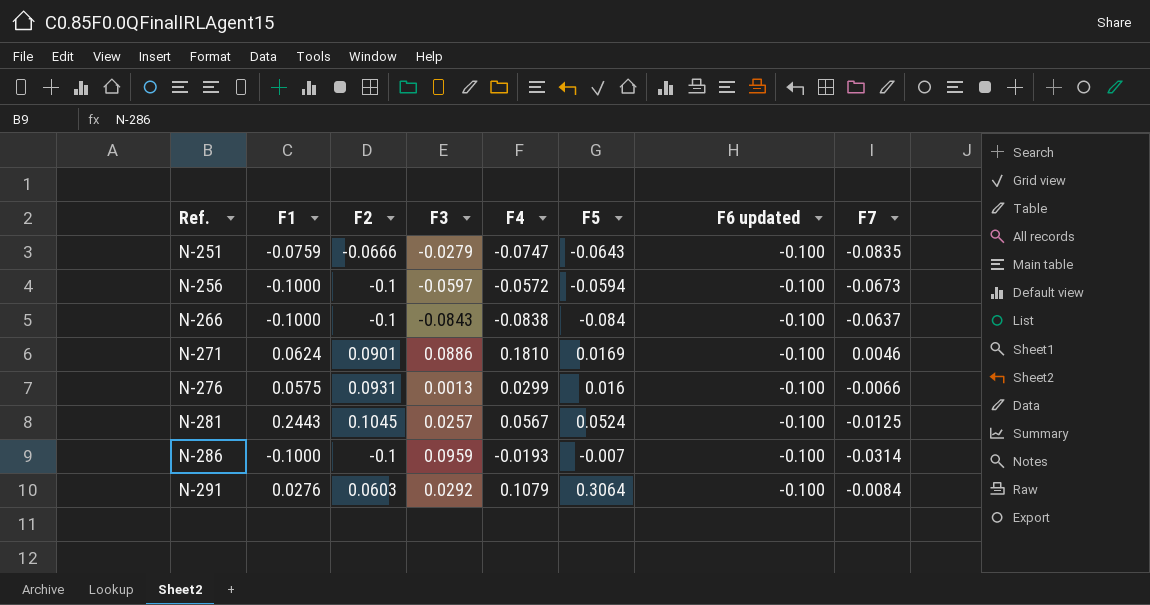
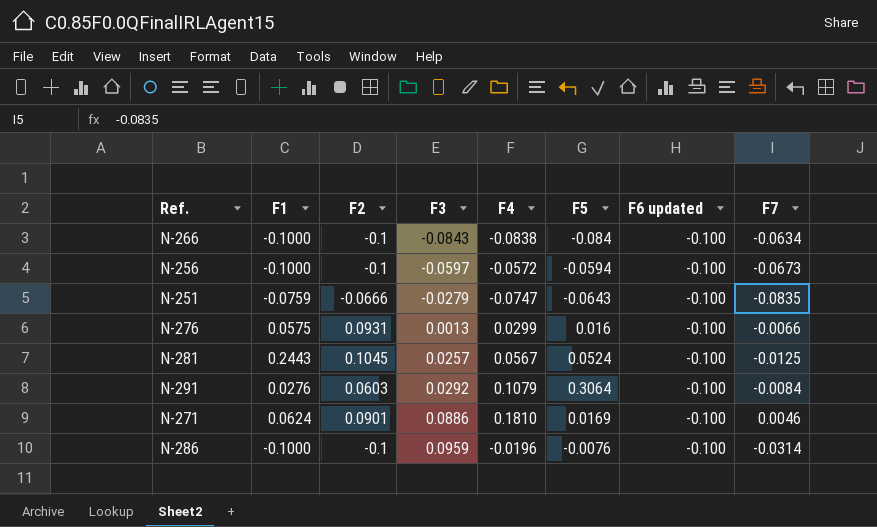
row order: Ref. ascending -> F3 ascending
N-266 | F7: -0.0637 -> -0.0634
N-286 | F4: -0.0193 -> -0.0196
N-286 | F5: -0.007 -> -0.0076

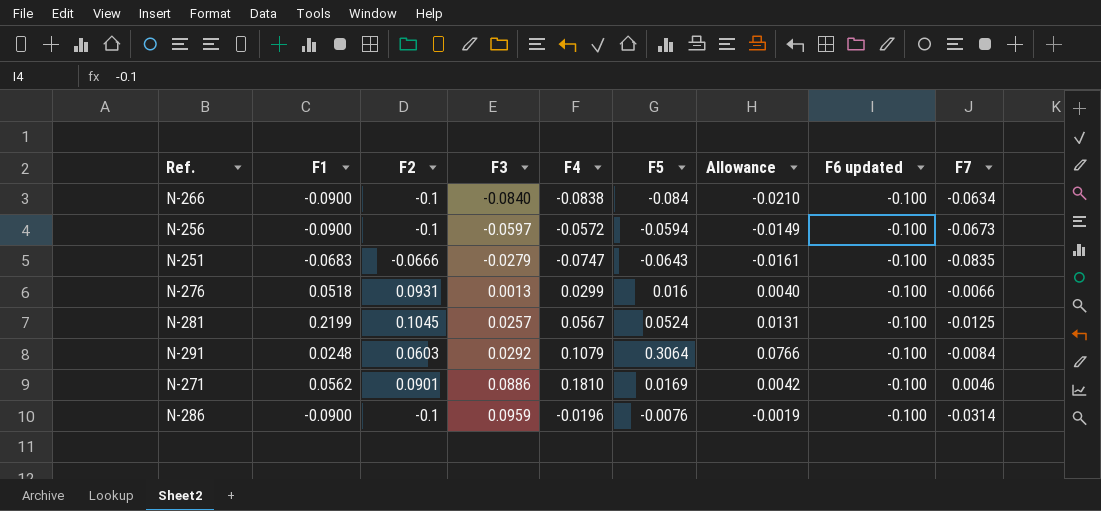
column Allowance | formula: none -> [F5] * 0.25
N-266 | F1: -0.1000 -> -0.0900
N-266 | F3: -0.0843 -> -0.0840
N-256 | F1: -0.1000 -> -0.0900
N-251 | F1: -0.0759 -> -0.0683
N-276 | F1: 0.0575 -> 0.0518
N-281 | F1: 0.2443 -> 0.2199
N-291 | F1: 0.0276 -> 0.0248
N-271 | F1: 0.0624 -> 0.0562
N-286 | F1: -0.1000 -> -0.0900

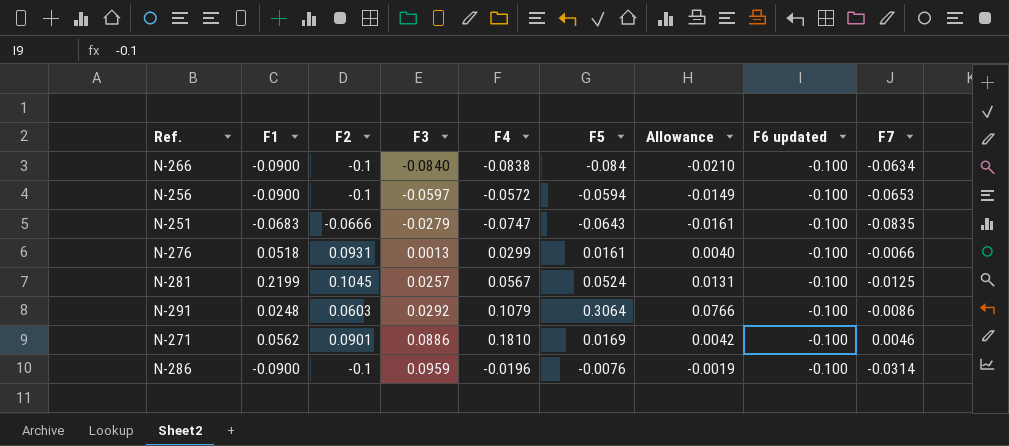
N-256 | F7: -0.0673 -> -0.0653
N-276 | F5: 0.016 -> 0.0161
N-291 | F7: -0.0084 -> -0.0086

